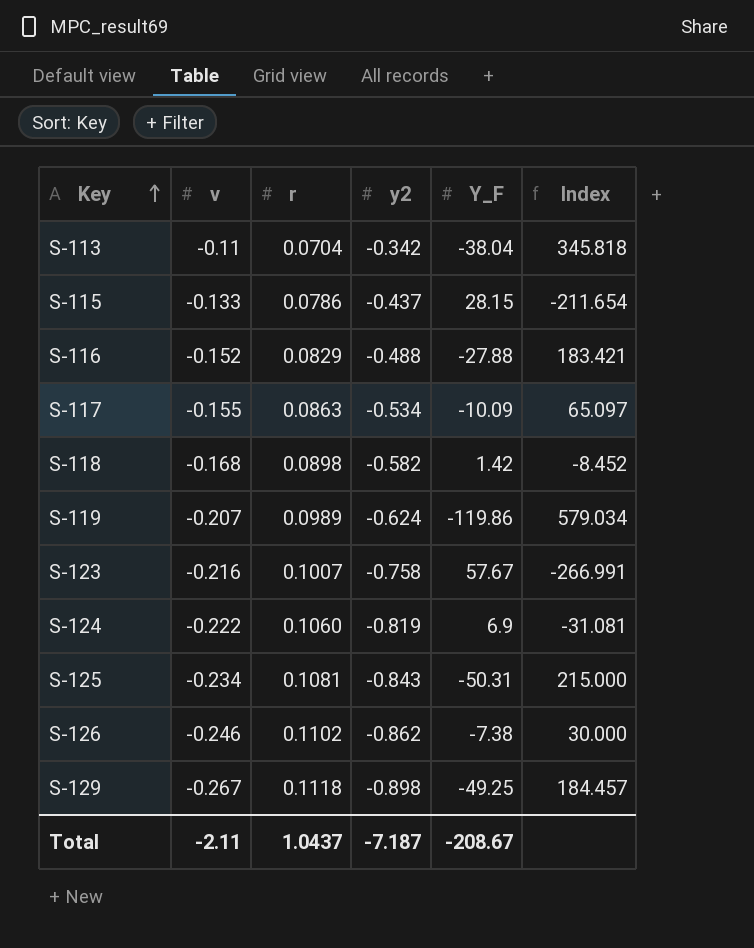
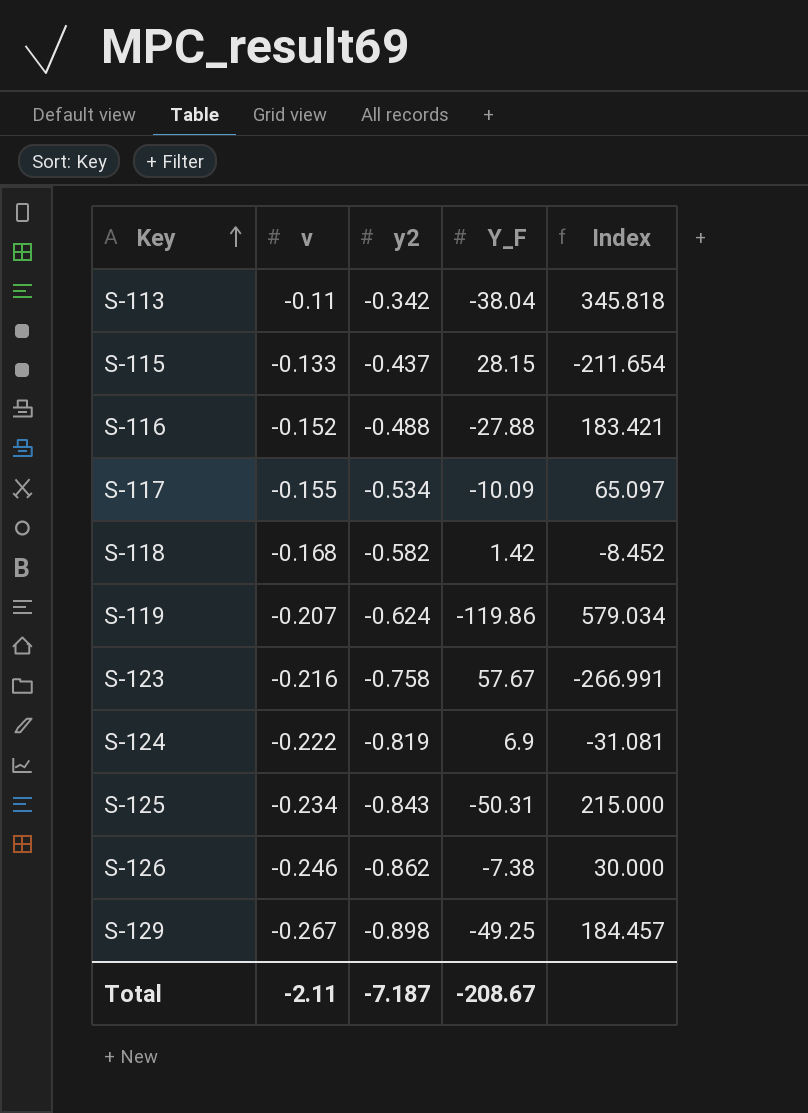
column r | position: 3 -> none

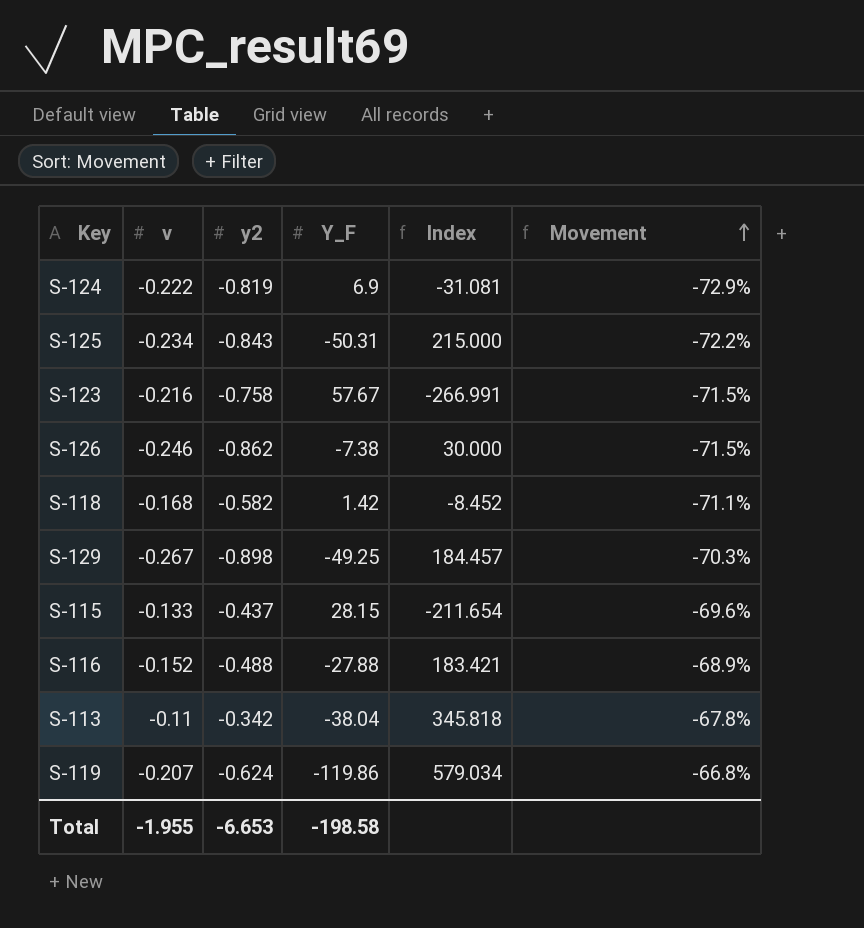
row order: Key ascending -> Movement ascending
column Movement | formula: none -> ([v] - [y2]) / [y2]
row S-117: -0.155 | -0.534 | -10.09 | 65.097 -> none
Total | v: -2.11 -> -1.955
Total | y2: -7.187 -> -6.653
Total | Y_F: -208.67 -> -198.58

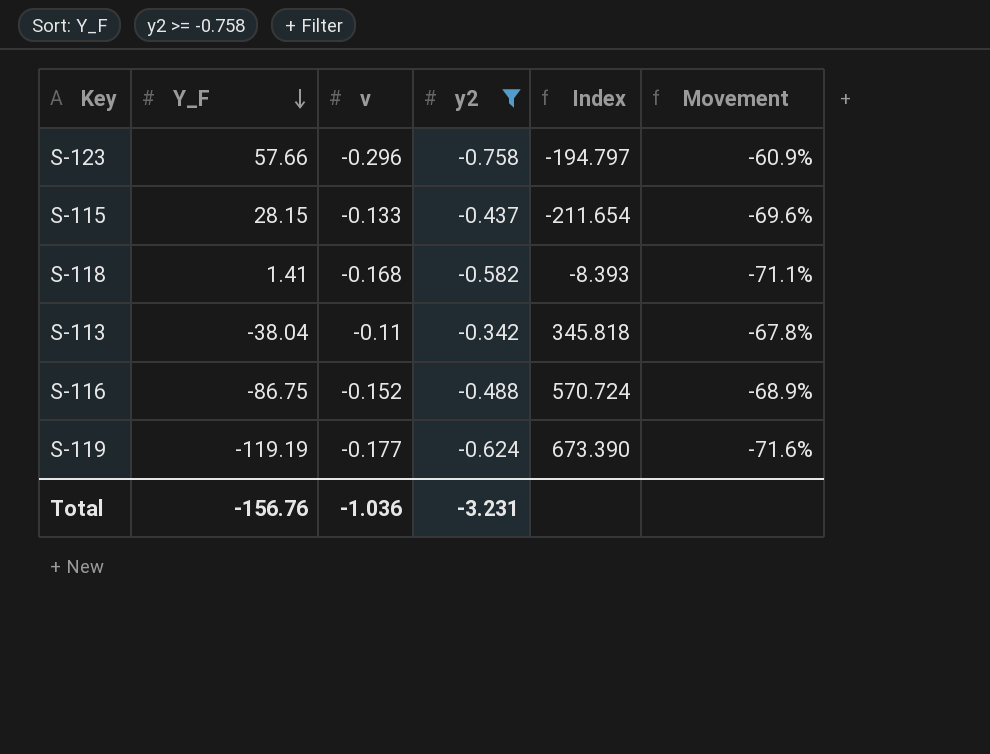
filter: none -> y2 >= -0.758
row order: Movement ascending -> Y_F descending
column Y_F | position: 4 -> 2
S-123 | Y_F: 57.67 -> 57.66
S-123 | v: -0.216 -> -0.296
S-123 | Index: -266.991 -> -194.797
S-123 | Movement: -71.5% -> -60.9%
S-118 | Y_F: 1.42 -> 1.41
S-118 | Index: -8.452 -> -8.393
S-116 | Y_F: -27.88 -> -86.75
S-116 | Index: 183.421 -> 570.724
S-119 | Y_F: -119.86 -> -119.19
S-119 | v: -0.207 -> -0.177
S-119 | Index: 579.034 -> 673.390
S-119 | Movement: -66.8% -> -71.6%
Total | Y_F: -198.58 -> -156.76
Total | v: -1.955 -> -1.036
Total | y2: -6.653 -> -3.231

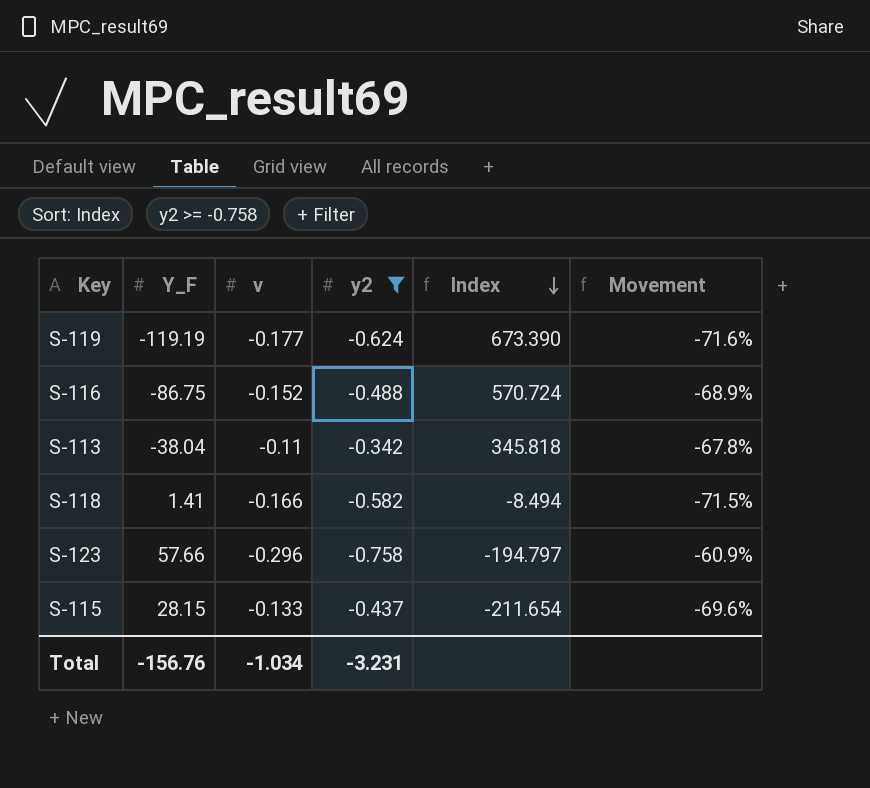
row order: Y_F descending -> Index descending
S-118 | v: -0.168 -> -0.166
S-118 | Index: -8.393 -> -8.494
S-118 | Movement: -71.1% -> -71.5%
Total | v: -1.036 -> -1.034

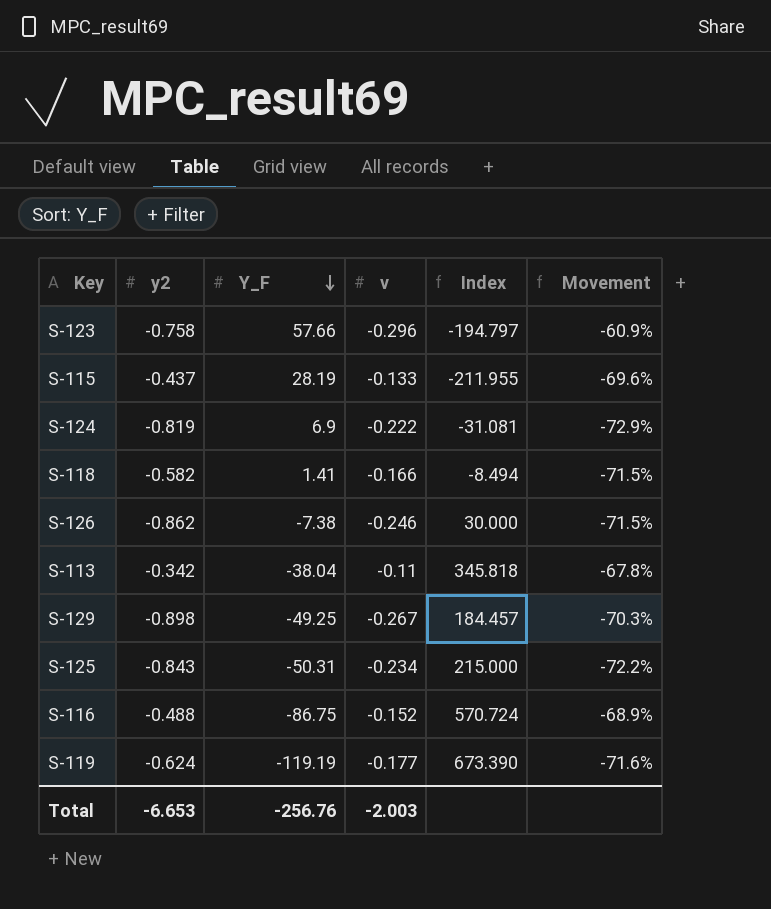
filter: y2 >= -0.758 -> none
row order: Index descending -> Y_F descending
column y2 | position: 4 -> 2
S-115 | Y_F: 28.15 -> 28.19
S-115 | Index: -211.654 -> -211.955
Total | y2: -3.231 -> -6.653
Total | Y_F: -156.76 -> -256.76
Total | v: -1.034 -> -2.003

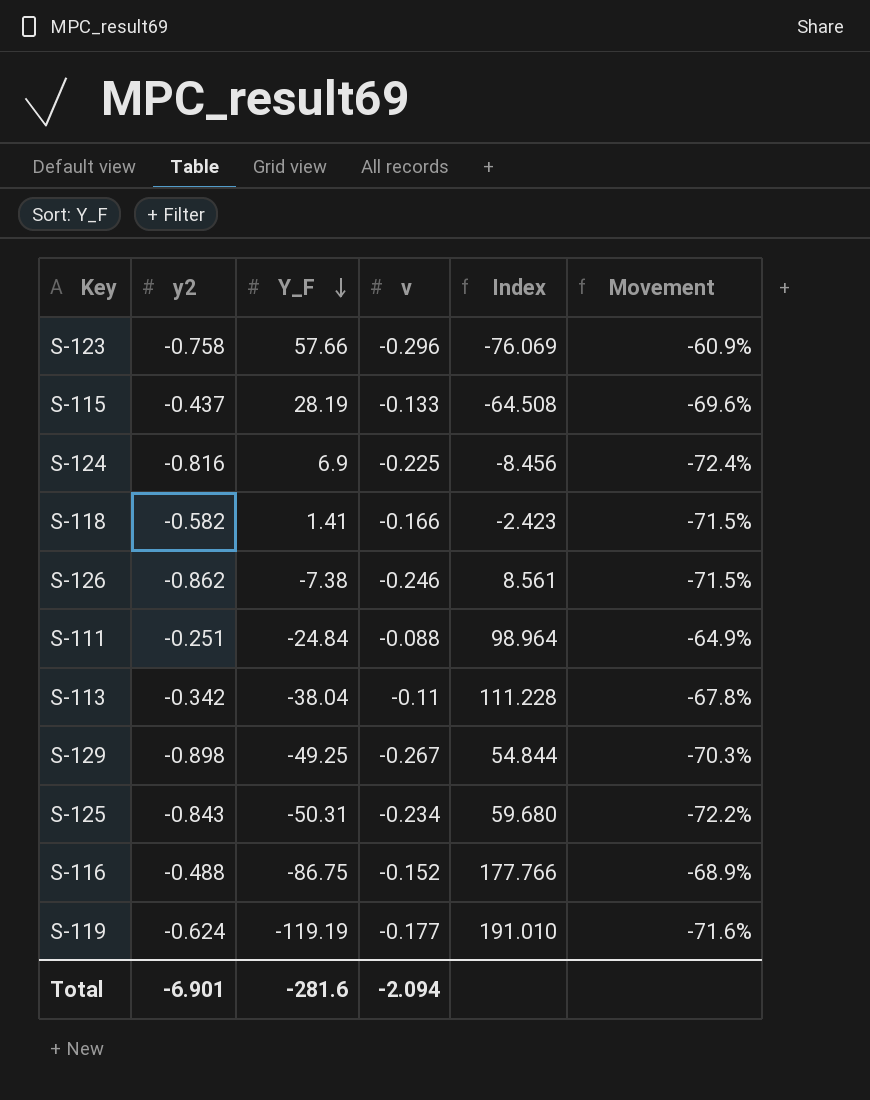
column Index | formula: [Y_F] / [v] -> [Y_F] / [y2]
S-124 | y2: -0.819 -> -0.816
S-124 | v: -0.222 -> -0.225
S-124 | Movement: -72.9% -> -72.4%
row S-111: none -> -0.251 | -24.84 | -0.088 | 98.964 | -64.9%
Total | y2: -6.653 -> -6.901
Total | Y_F: -256.76 -> -281.6
Total | v: -2.003 -> -2.094

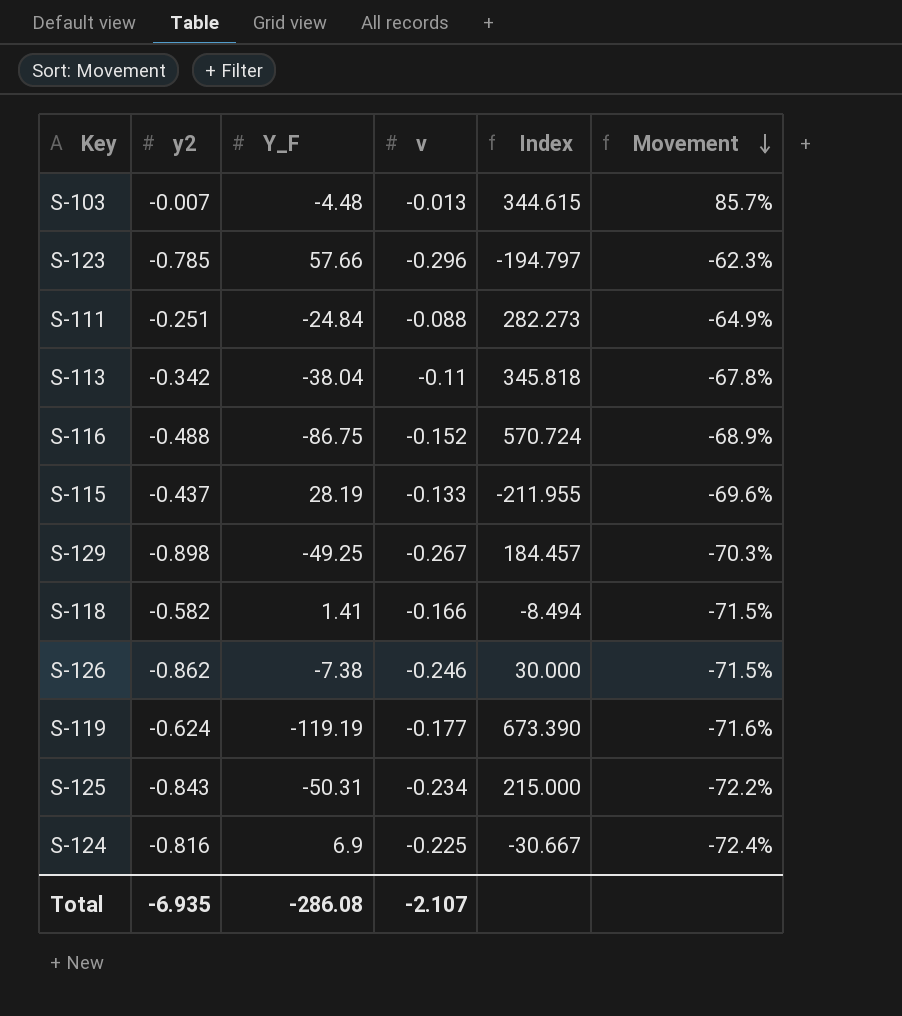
row order: Y_F descending -> Movement descending
column Index | formula: [Y_F] / [y2] -> [Y_F] / [v]
row S-103: none -> -0.007 | -4.48 | -0.013 | 344.615 | 85.7%
S-123 | y2: -0.758 -> -0.785
S-123 | Movement: -60.9% -> -62.3%
Total | y2: -6.901 -> -6.935
Total | Y_F: -281.6 -> -286.08
Total | v: -2.094 -> -2.107

